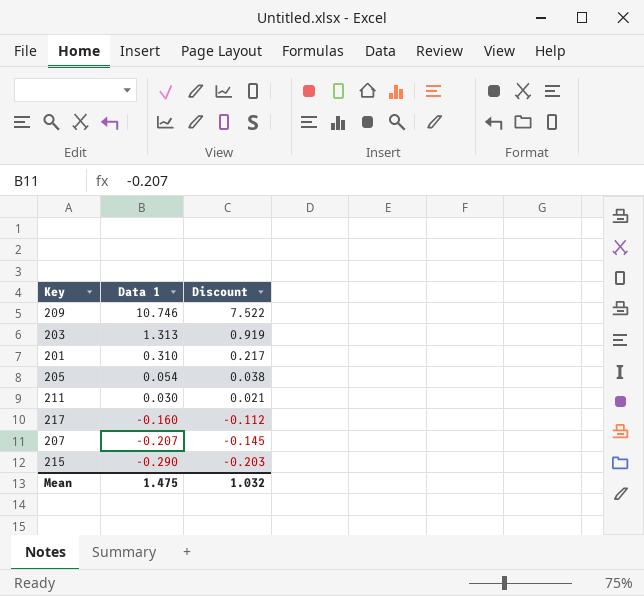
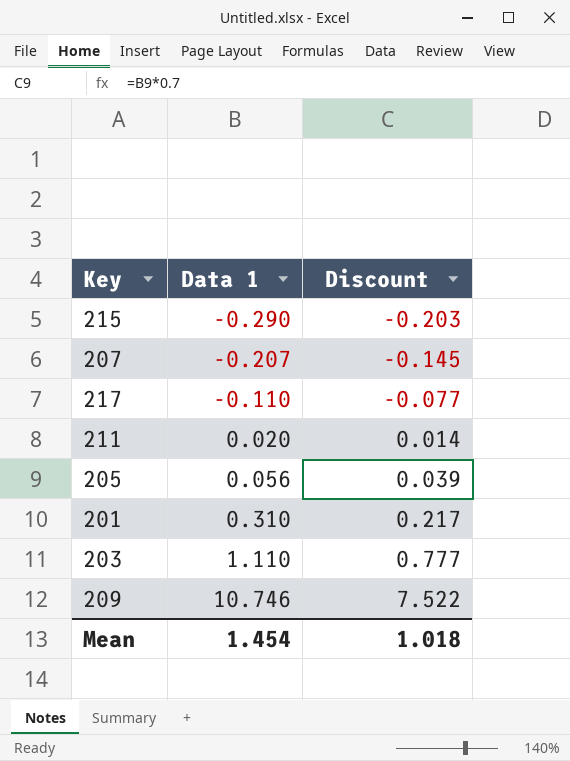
row order: Data 1 descending -> Data 1 ascending
217 | Data 1: -0.160 -> -0.110
217 | Discount: -0.112 -> -0.077
211 | Data 1: 0.030 -> 0.020
211 | Discount: 0.021 -> 0.014
205 | Data 1: 0.054 -> 0.056
205 | Discount: 0.038 -> 0.039
203 | Data 1: 1.313 -> 1.110
203 | Discount: 0.919 -> 0.777
Mean | Data 1: 1.475 -> 1.454
Mean | Discount: 1.032 -> 1.018

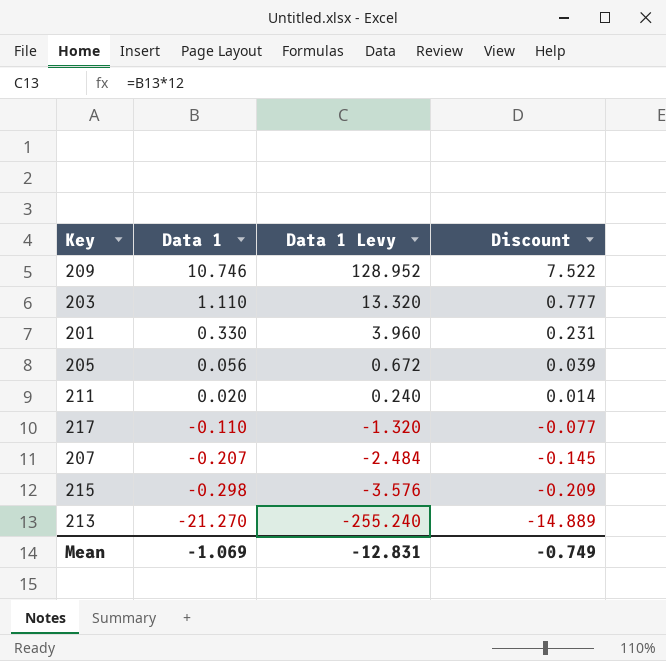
row order: Data 1 ascending -> Data 1 descending
column Data 1 Levy | formula: none -> [Data 1] * 12
201 | Data 1: 0.310 -> 0.330
201 | Discount: 0.217 -> 0.231
215 | Data 1: -0.290 -> -0.298
215 | Discount: -0.203 -> -0.209
row 213: none -> -21.270 | -255.240 | -14.889
Mean | Data 1: 1.454 -> -1.069
Mean | Discount: 1.018 -> -0.749

